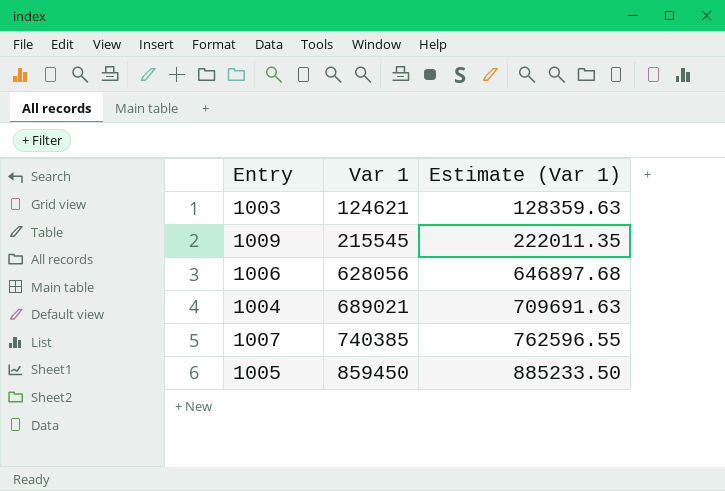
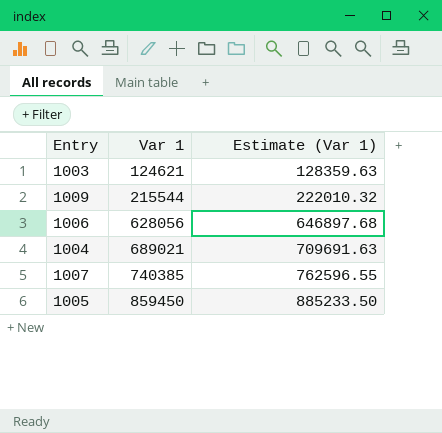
1009 | Var 1: 215545 -> 215544
1009 | Estimate (Var 1): 222011.35 -> 222010.32

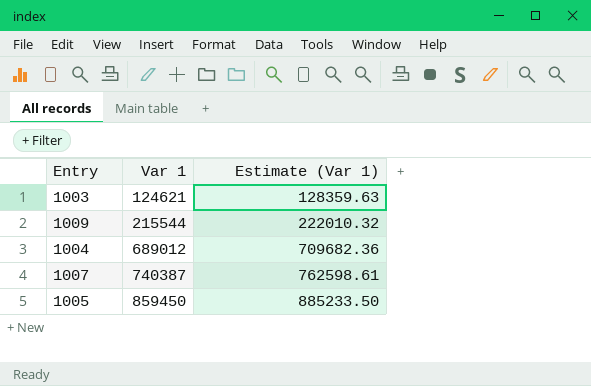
row 1006: 628056 | 646897.68 -> none
1004 | Var 1: 689021 -> 689012
1004 | Estimate (Var 1): 709691.63 -> 709682.36
1007 | Var 1: 740385 -> 740387
1007 | Estimate (Var 1): 762596.55 -> 762598.61

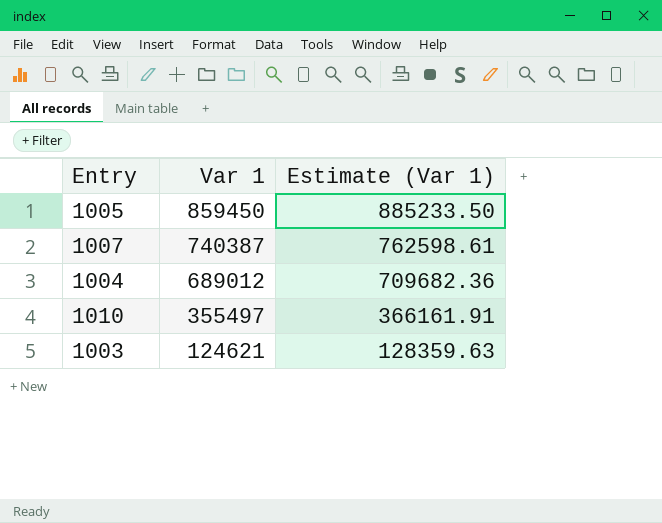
row order: Var 1 ascending -> Var 1 descending
row 1009: 215544 | 222010.32 -> none
row 1010: none -> 355497 | 366161.91

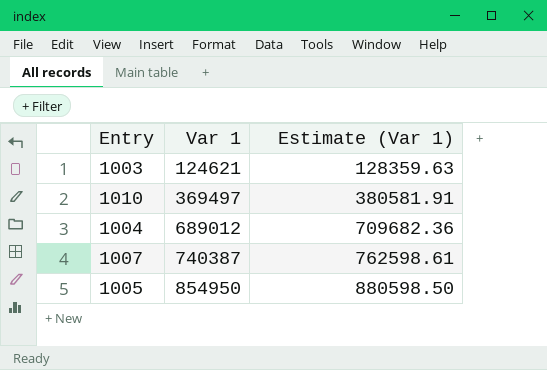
row order: Var 1 descending -> Var 1 ascending
1010 | Var 1: 355497 -> 369497
1010 | Estimate (Var 1): 366161.91 -> 380581.91
1005 | Var 1: 859450 -> 854950
1005 | Estimate (Var 1): 885233.50 -> 880598.50

